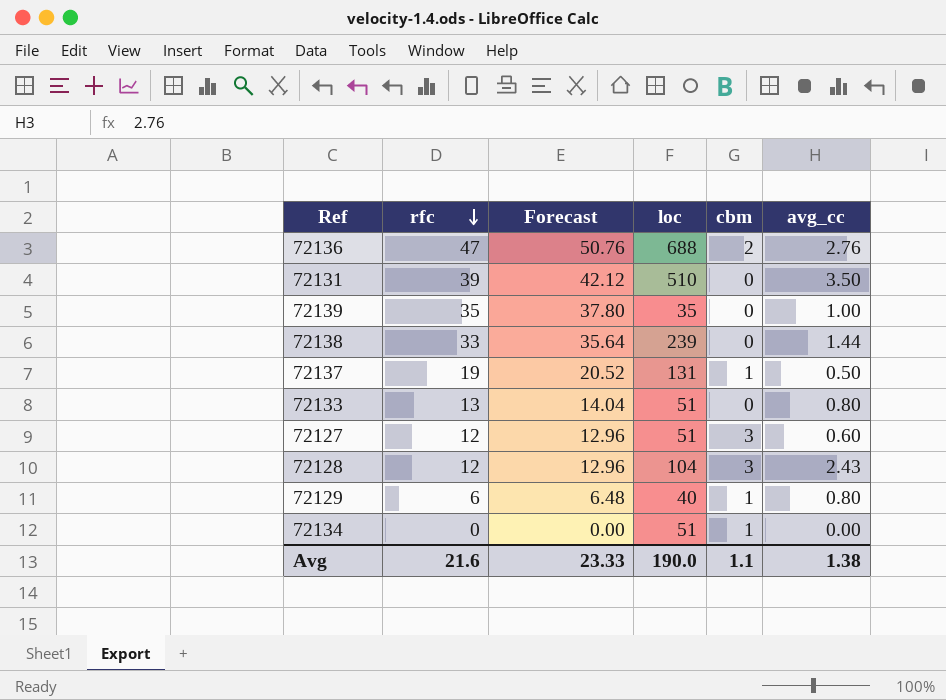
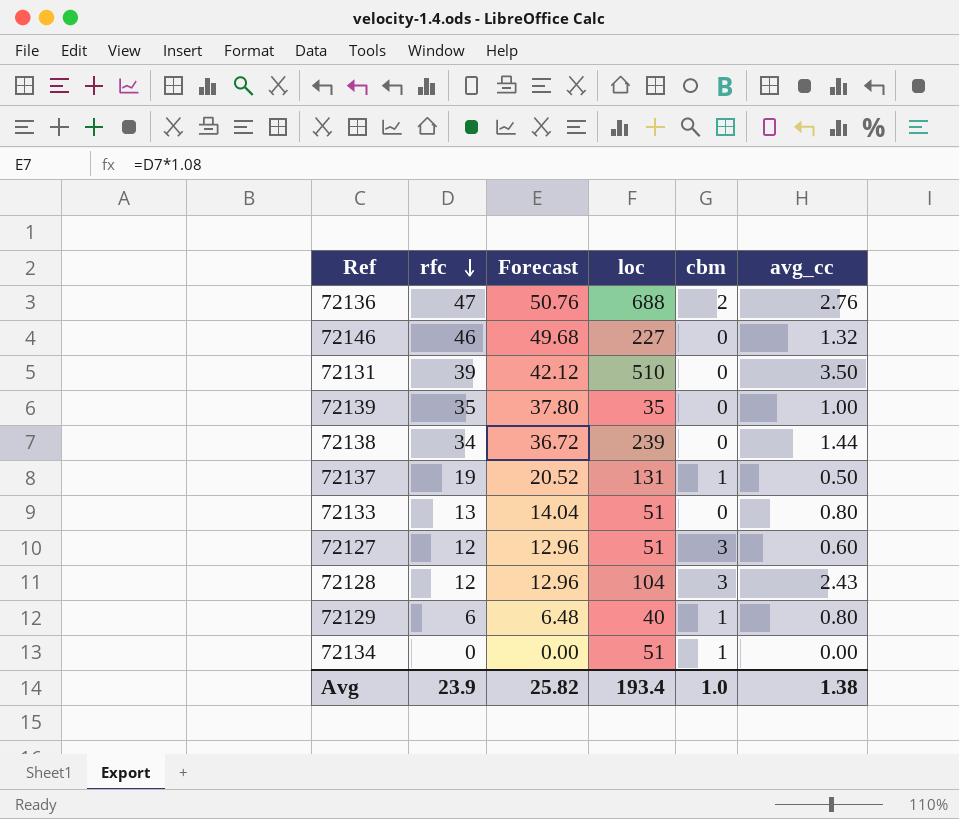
row 72146: none -> 46 | 49.68 | 227 | 0 | 1.32
72138 | rfc: 33 -> 34
72138 | Forecast: 35.64 -> 36.72
Avg | rfc: 21.6 -> 23.9
Avg | Forecast: 23.33 -> 25.82
Avg | loc: 190.0 -> 193.4
Avg | cbm: 1.1 -> 1.0

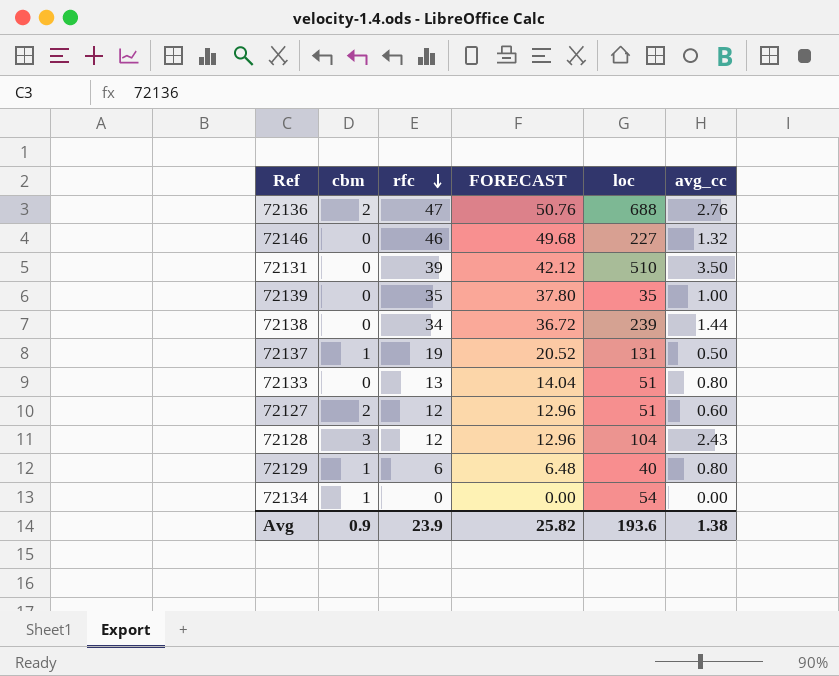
column cbm | position: 5 -> 2
column name: Forecast -> FORECAST
72127 | cbm: 3 -> 2
72134 | loc: 51 -> 54
Avg | cbm: 1.0 -> 0.9
Avg | loc: 193.4 -> 193.6

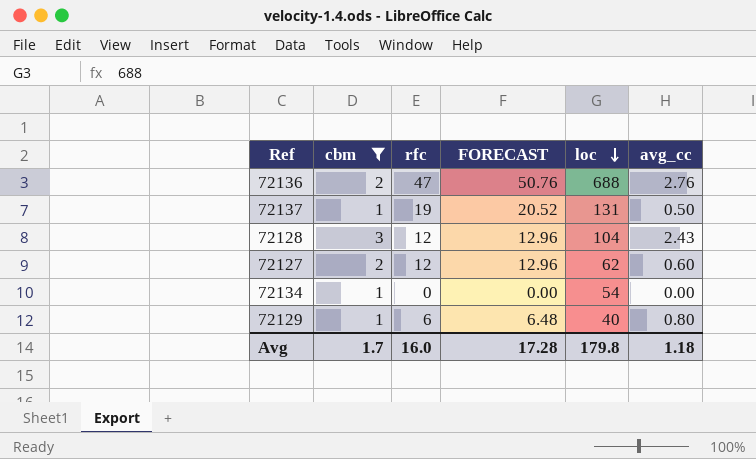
filter: none -> cbm != 0
row order: rfc descending -> loc descending
72127 | loc: 51 -> 62
Avg | cbm: 0.9 -> 1.7
Avg | rfc: 23.9 -> 16.0
Avg | FORECAST: 25.82 -> 17.28
Avg | loc: 193.6 -> 179.8
Avg | avg_cc: 1.38 -> 1.18

